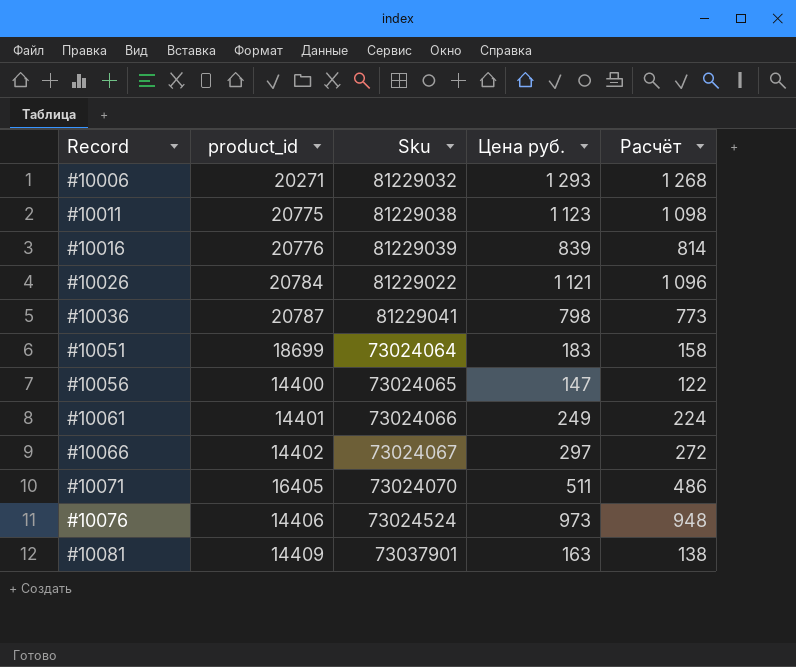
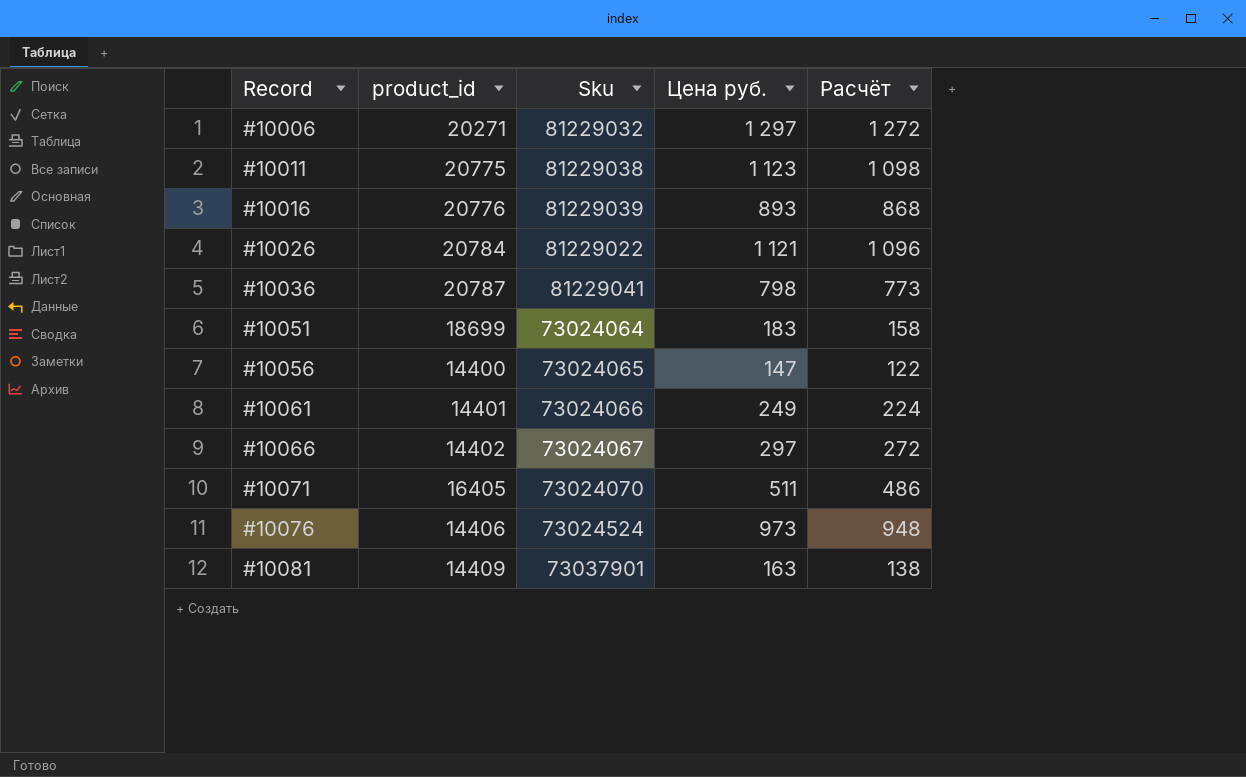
#10006 | Цена руб.: 1 293 -> 1 297
#10006 | Расчёт: 1 268 -> 1 272
#10016 | Цена руб.: 839 -> 893
#10016 | Расчёт: 814 -> 868

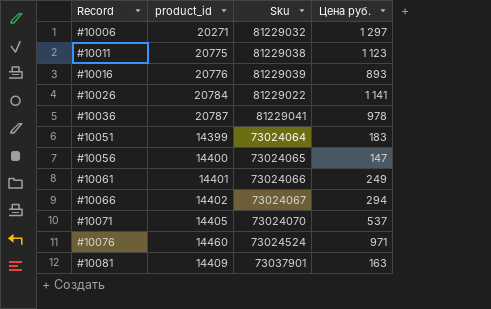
column Расчёт | formula: [Цена руб.] - 25 -> none
#10026 | Цена руб.: 1 121 -> 1 141
#10036 | Цена руб.: 798 -> 978
#10051 | product_id: 18699 -> 14399
#10066 | Цена руб.: 297 -> 294
#10071 | product_id: 16405 -> 14405
#10071 | Цена руб.: 511 -> 537
#10076 | product_id: 14406 -> 14460
#10076 | Цена руб.: 973 -> 971

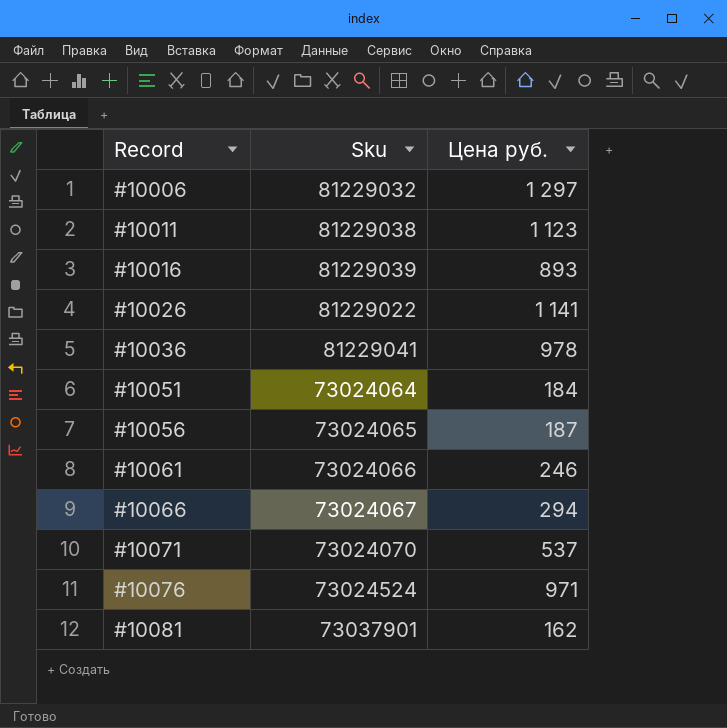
column product_id | position: 2 -> none
#10051 | Цена руб.: 183 -> 184
#10056 | Цена руб.: 147 -> 187
#10061 | Цена руб.: 249 -> 246
#10081 | Цена руб.: 163 -> 162

